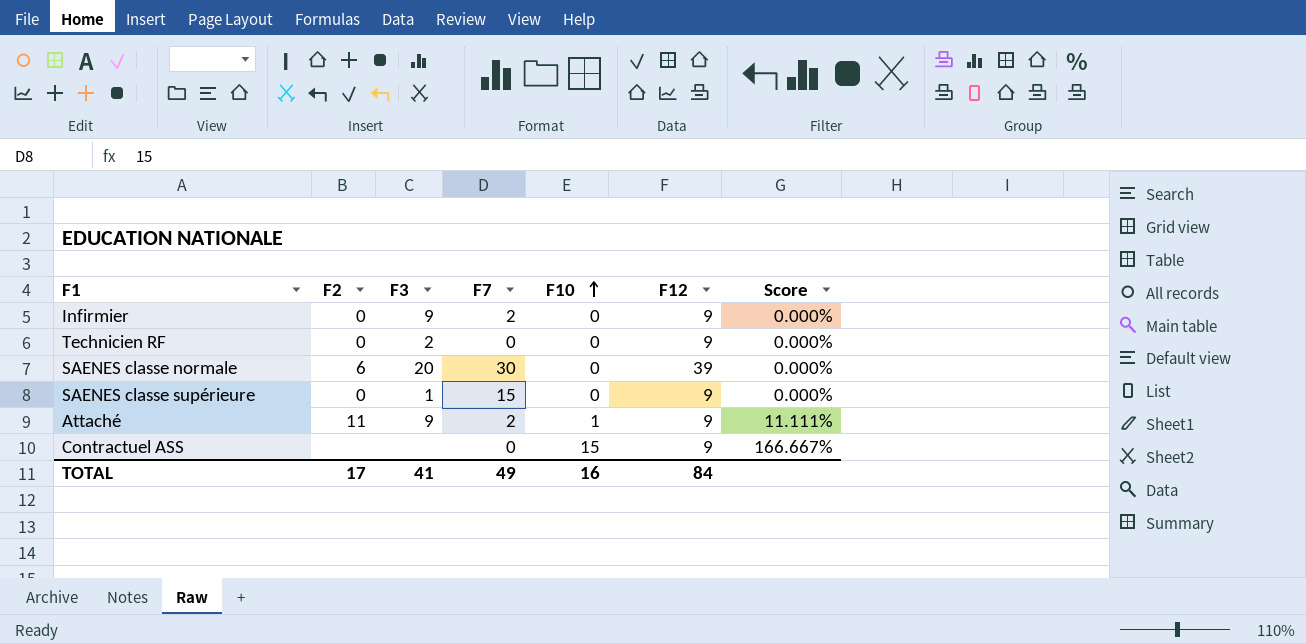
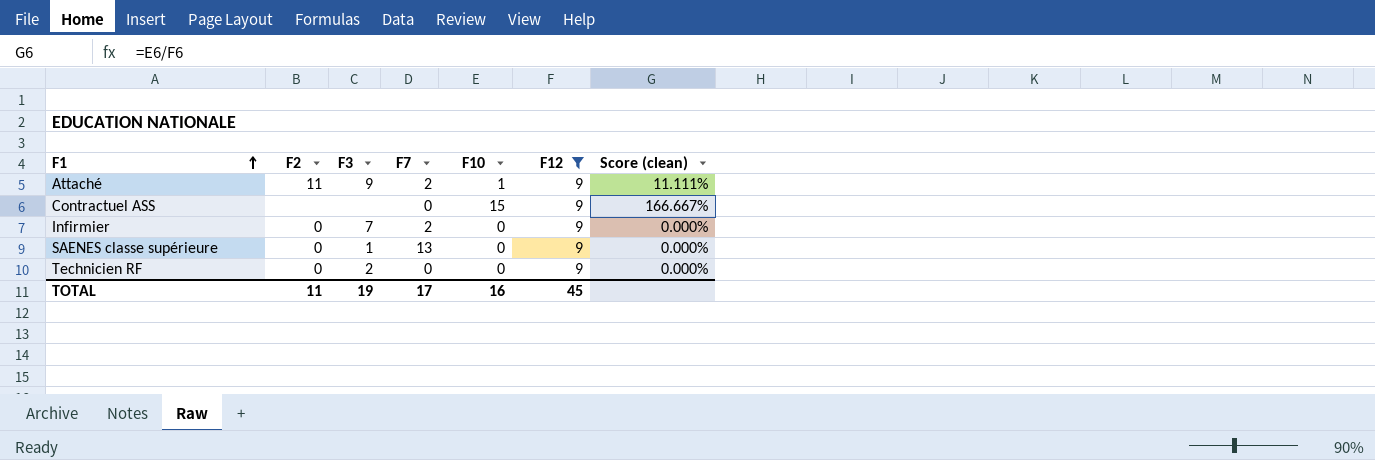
filter: none -> F12 = 9
row order: F10 ascending -> F1 ascending
column name: Score -> Score (clean)
Infirmier | F3: 9 -> 7
SAENES classe supérieure | F7: 15 -> 13
TOTAL | F2: 17 -> 11
TOTAL | F3: 41 -> 19
TOTAL | F7: 49 -> 17
TOTAL | F12: 84 -> 45

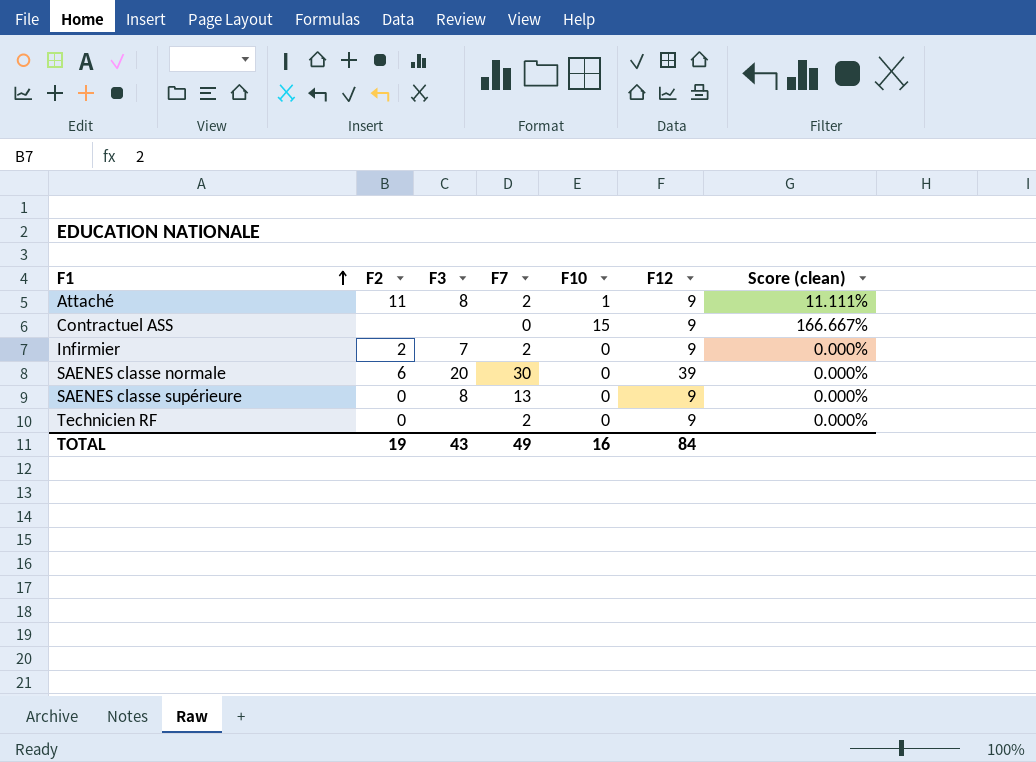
filter: F12 = 9 -> none
Attaché | F3: 9 -> 8
Infirmier | F2: 0 -> 2
SAENES classe supérieure | F3: 1 -> 8
Technicien RF | F3: 2 -> none
Technicien RF | F7: 0 -> 2
TOTAL | F2: 11 -> 19
TOTAL | F3: 19 -> 43
TOTAL | F7: 17 -> 49
TOTAL | F12: 45 -> 84

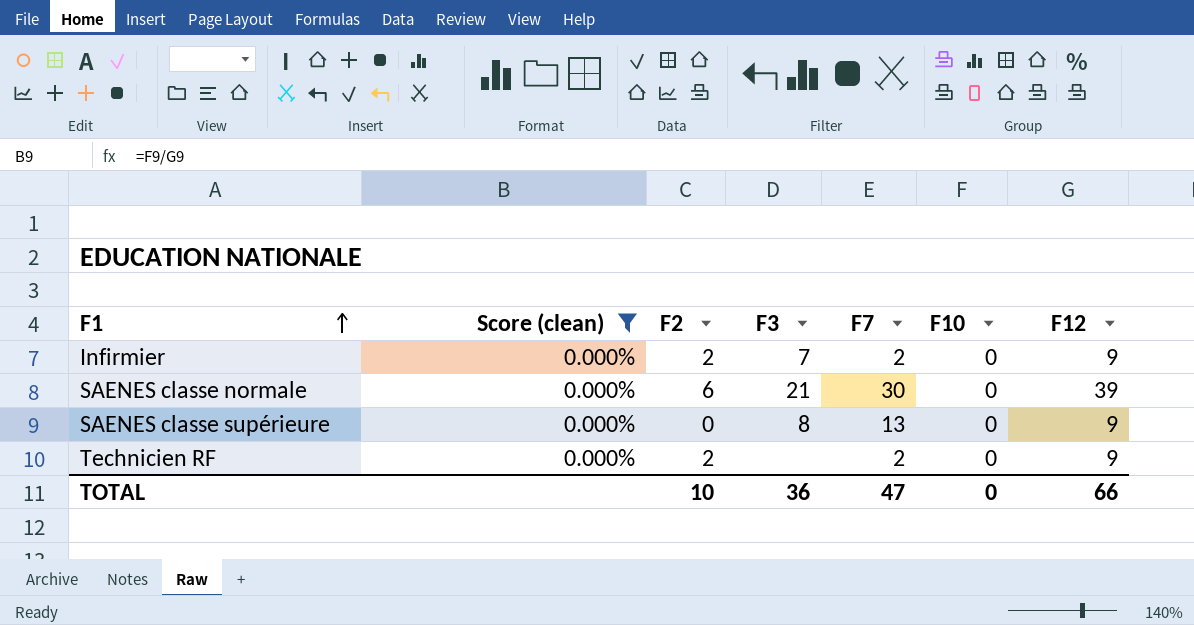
filter: none -> Score (clean) = 0.000%
column Score (clean) | position: 7 -> 2
SAENES classe normale | F3: 20 -> 21
Technicien RF | F2: 0 -> 2
TOTAL | F2: 19 -> 10
TOTAL | F3: 43 -> 36
TOTAL | F7: 49 -> 47
TOTAL | F10: 16 -> 0
TOTAL | F12: 84 -> 66

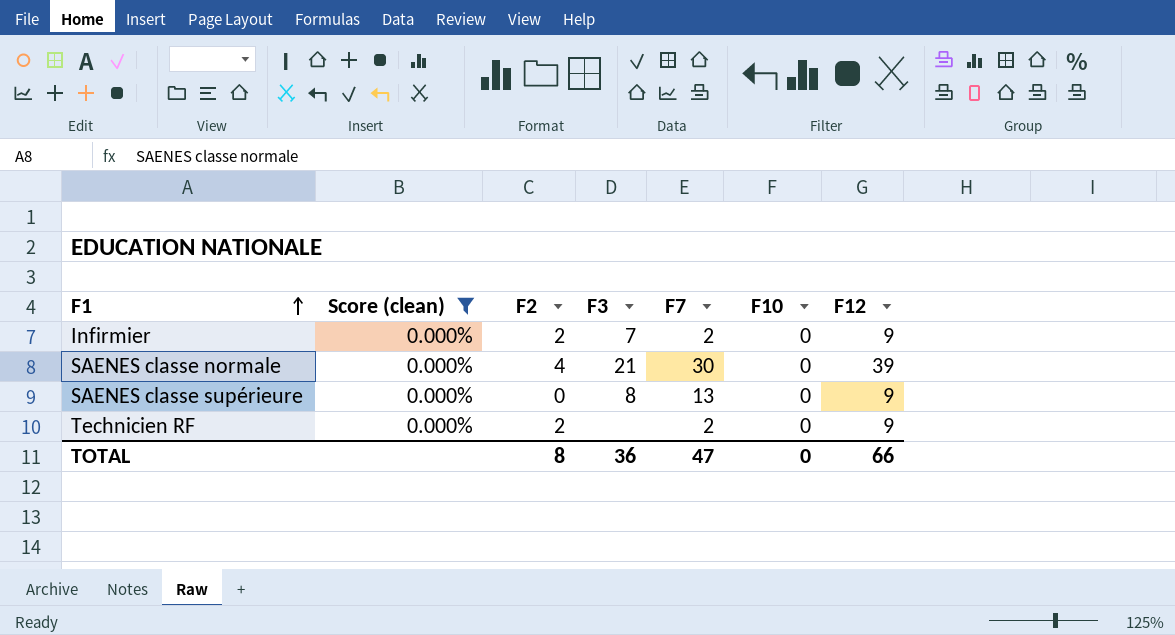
SAENES classe normale | F2: 6 -> 4
TOTAL | F2: 10 -> 8

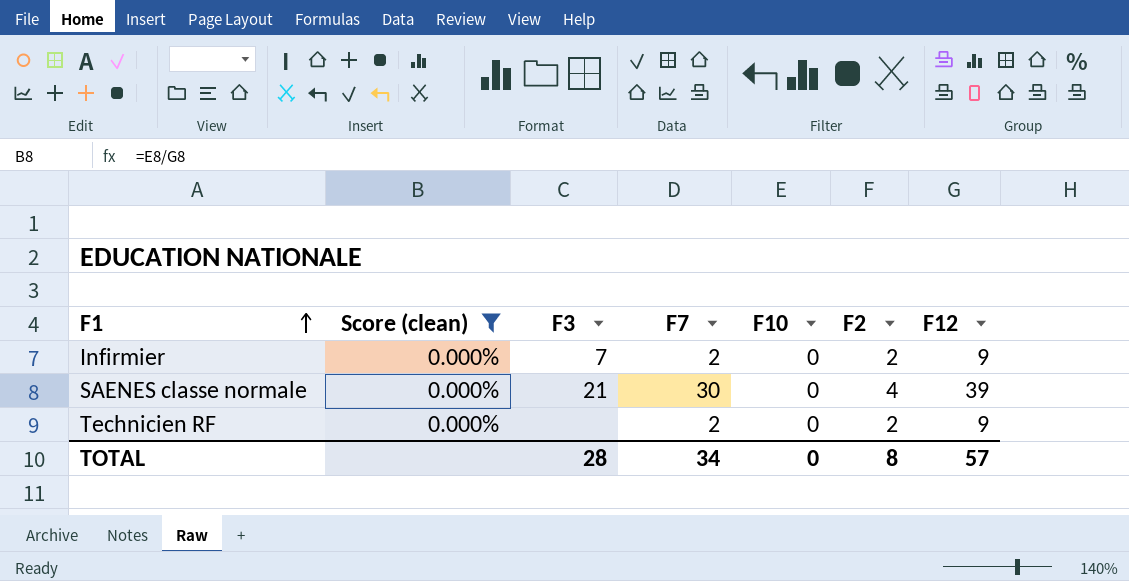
column F2 | position: 3 -> 6
row SAENES classe supérieure: 0.000% | 0 | 8 | 13 | 0 | 9 -> none
TOTAL | F3: 36 -> 28
TOTAL | F7: 47 -> 34
TOTAL | F12: 66 -> 57

